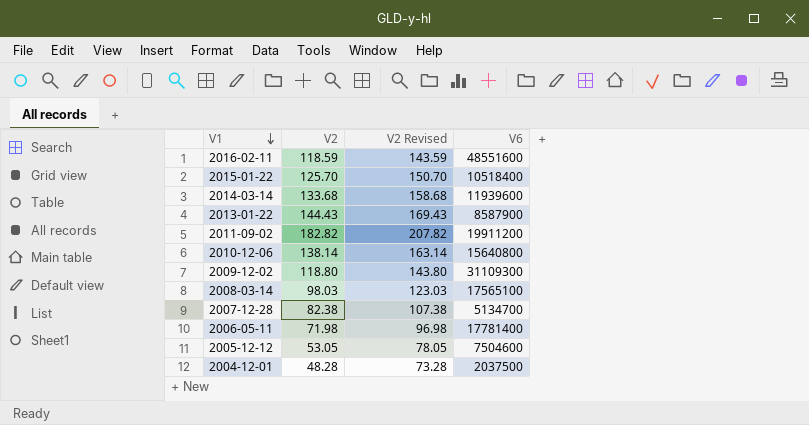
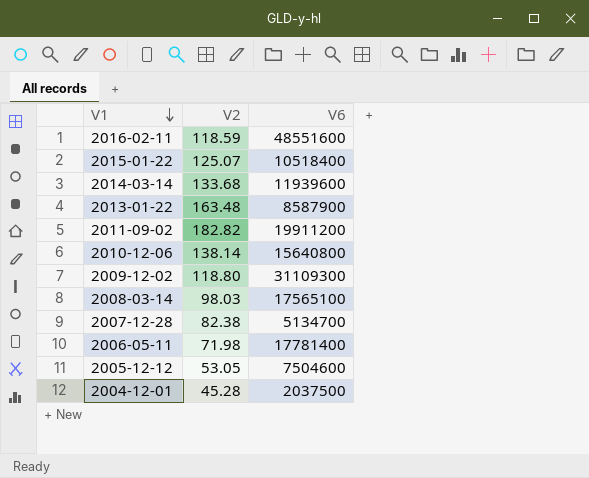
column V2 Revised | formula: [V2] + 25 -> none
2015-01-22 | V2: 125.70 -> 125.07
2013-01-22 | V2: 144.43 -> 163.48
2004-12-01 | V2: 48.28 -> 45.28

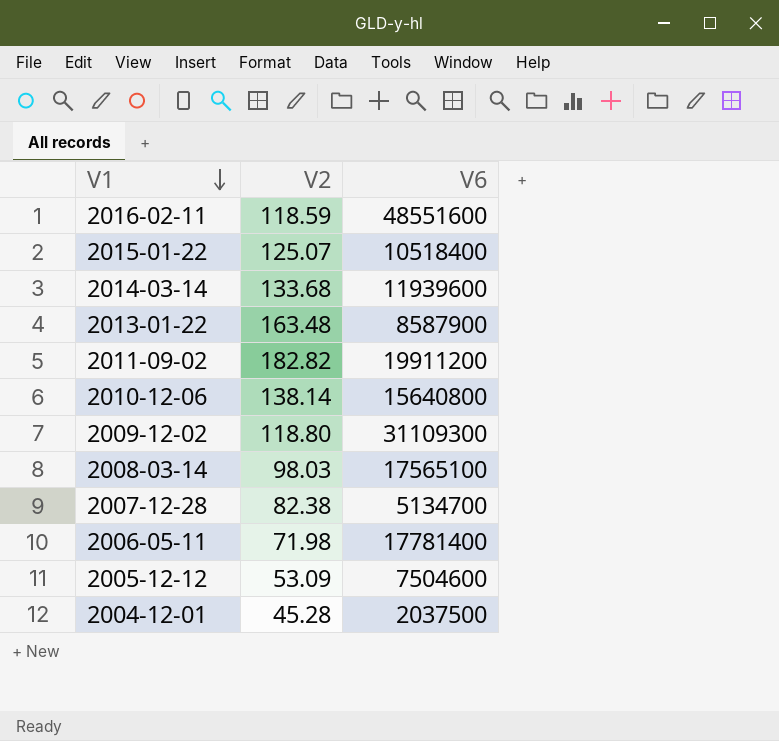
2005-12-12 | V2: 53.05 -> 53.09

